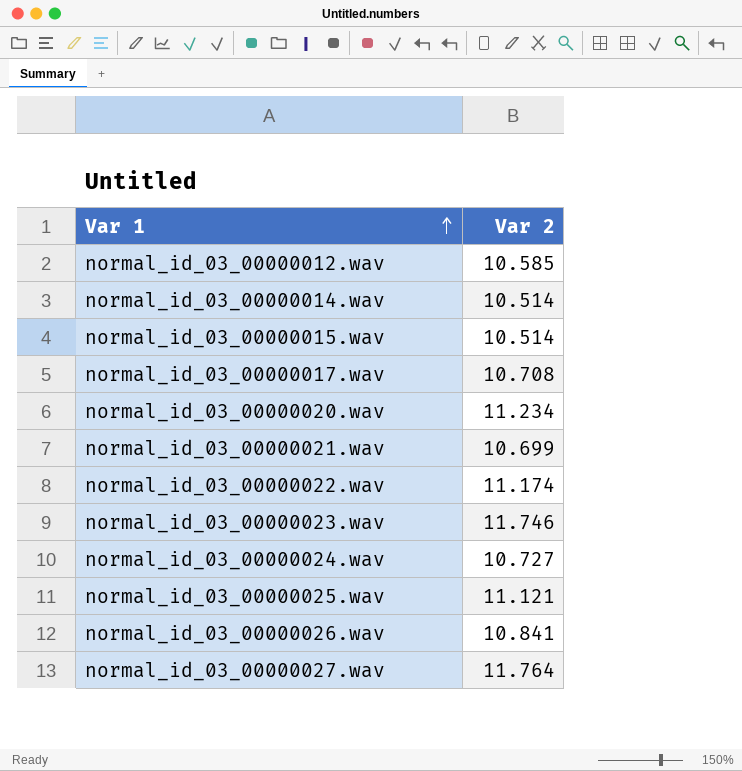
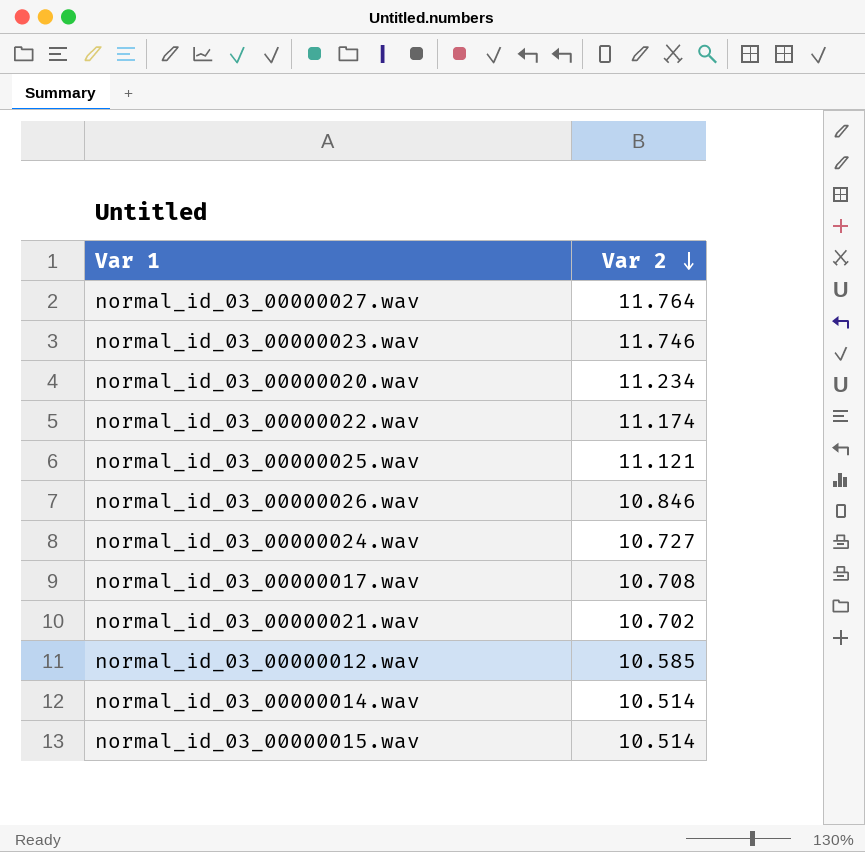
row order: Var 1 ascending -> Var 2 descending
normal_id_03_00000026.wav | Var 2: 10.841 -> 10.846
normal_id_03_00000021.wav | Var 2: 10.699 -> 10.702

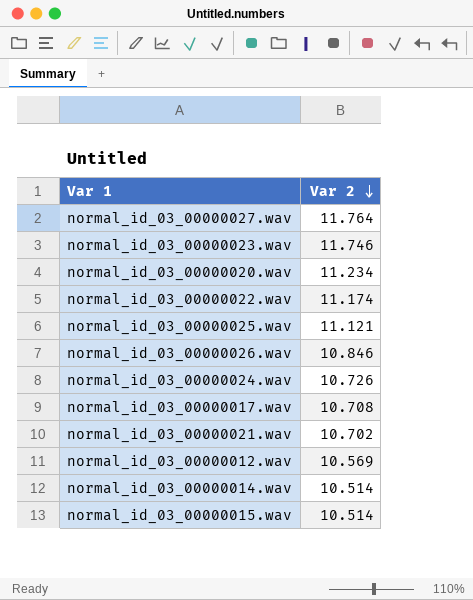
normal_id_03_00000024.wav | Var 2: 10.727 -> 10.726
normal_id_03_00000012.wav | Var 2: 10.585 -> 10.569

